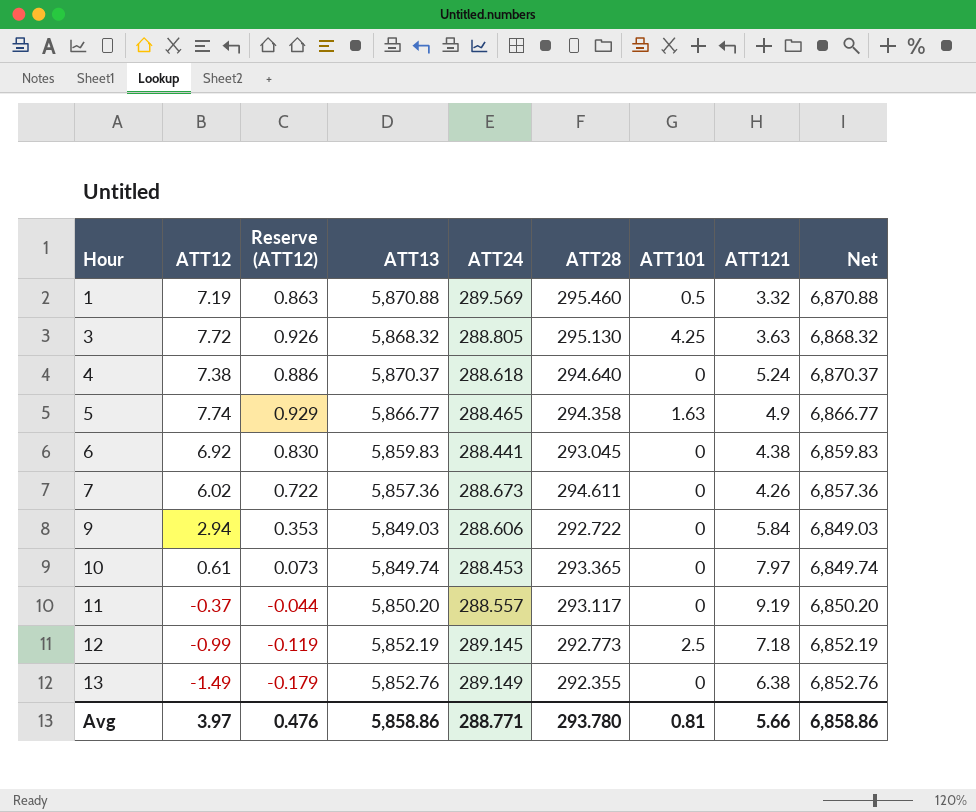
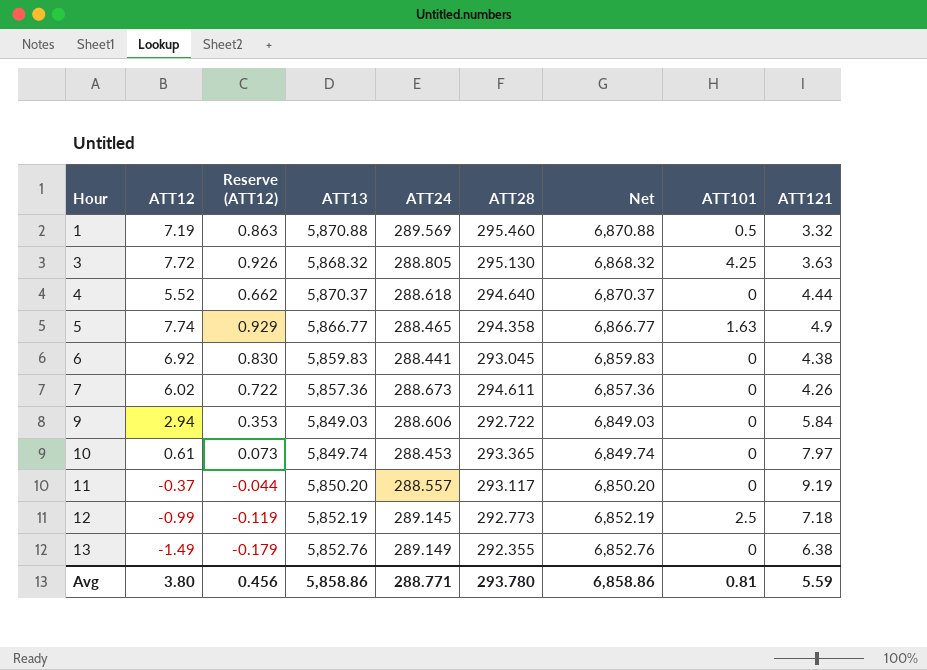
column Net | position: 9 -> 7
4 | ATT12: 7.38 -> 5.52
4 | Reserve (ATT12): 0.886 -> 0.662
4 | ATT121: 5.24 -> 4.44
Avg | ATT12: 3.97 -> 3.80
Avg | Reserve (ATT12): 0.476 -> 0.456
Avg | ATT121: 5.66 -> 5.59

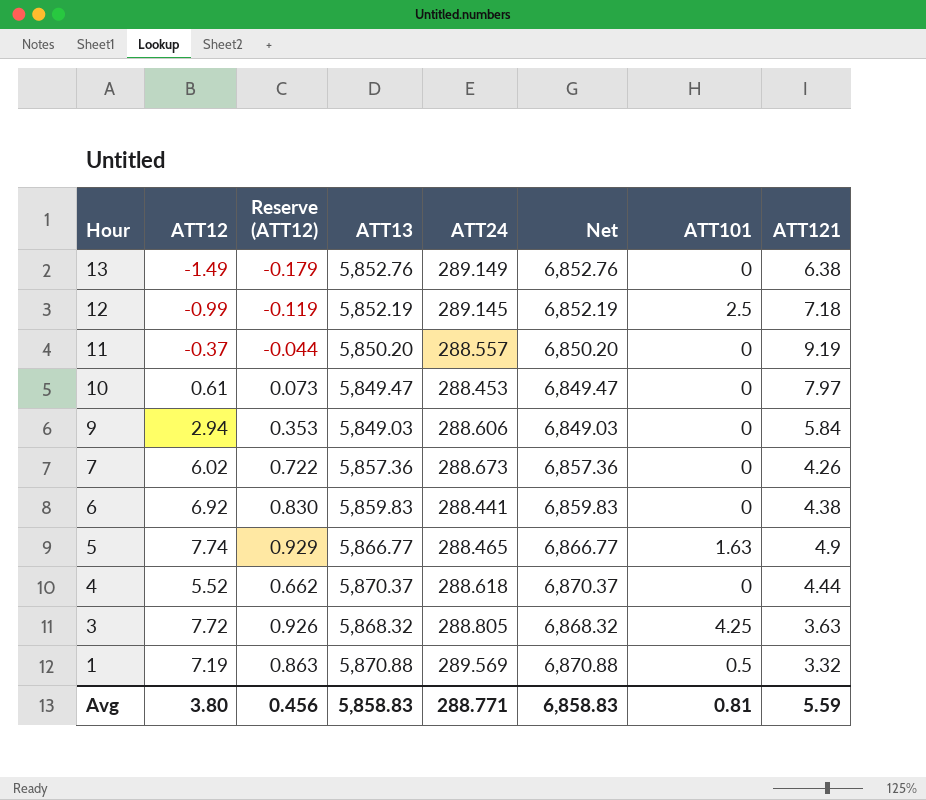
row order: Hour ascending -> Hour descending
column ATT28 | position: 6 -> none
10 | ATT13: 5,849.74 -> 5,849.47
10 | Net: 6,849.74 -> 6,849.47
Avg | ATT13: 5,858.86 -> 5,858.83
Avg | Net: 6,858.86 -> 6,858.83

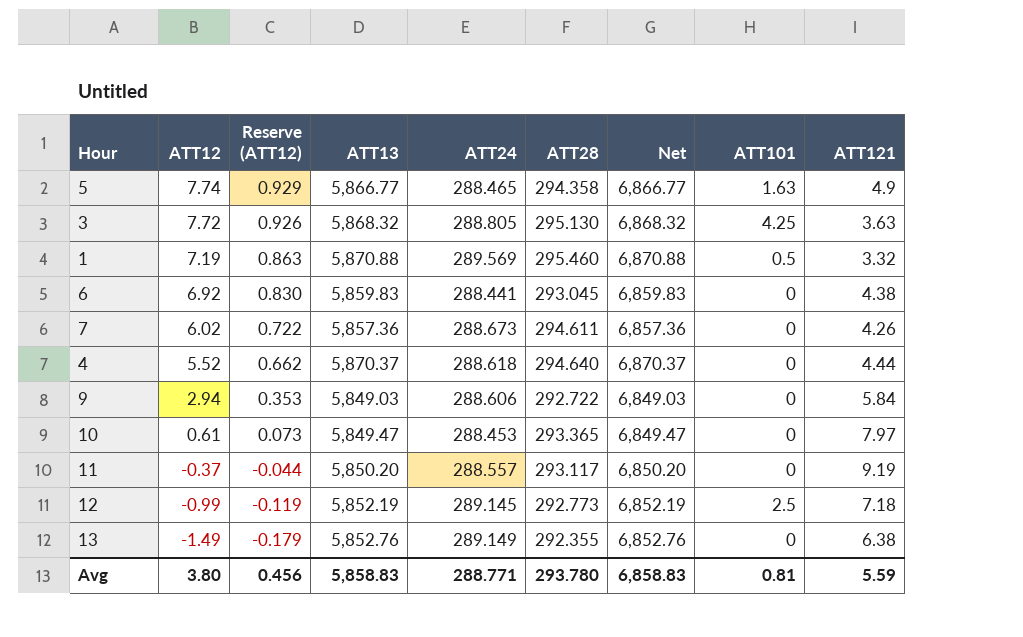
row order: Hour descending -> ATT12 descending
column ATT28 | position: none -> 6

